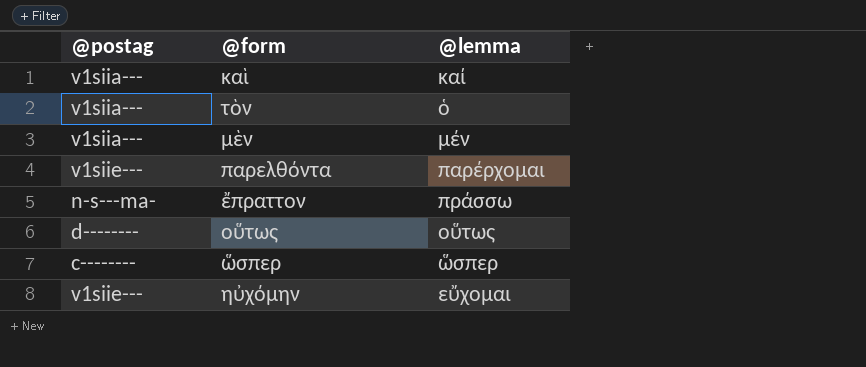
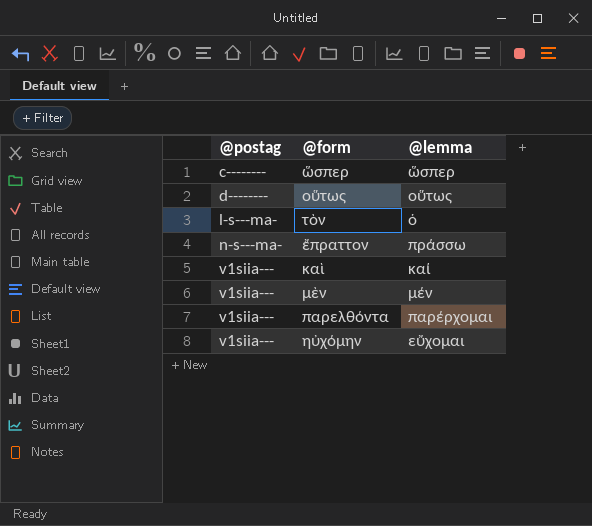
row order: none -> @postag ascending
τὸν | @postag: v1siia--- -> l-s---ma-
παρελθόντα | @postag: v1siie--- -> v1siia---
ηὐχόμην | @postag: v1siie--- -> v1siia---

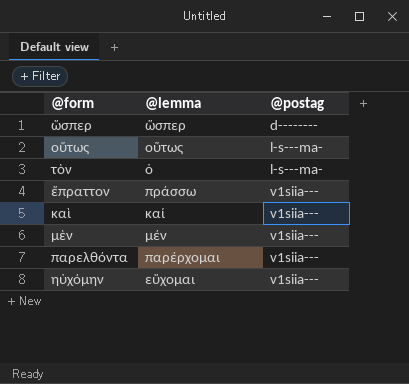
column @postag | position: 1 -> 3
ὥσπερ | @postag: c-------- -> d--------
οὕτως | @postag: d-------- -> l-s---ma-
ἔπραττον | @postag: n-s---ma- -> v1siia---

